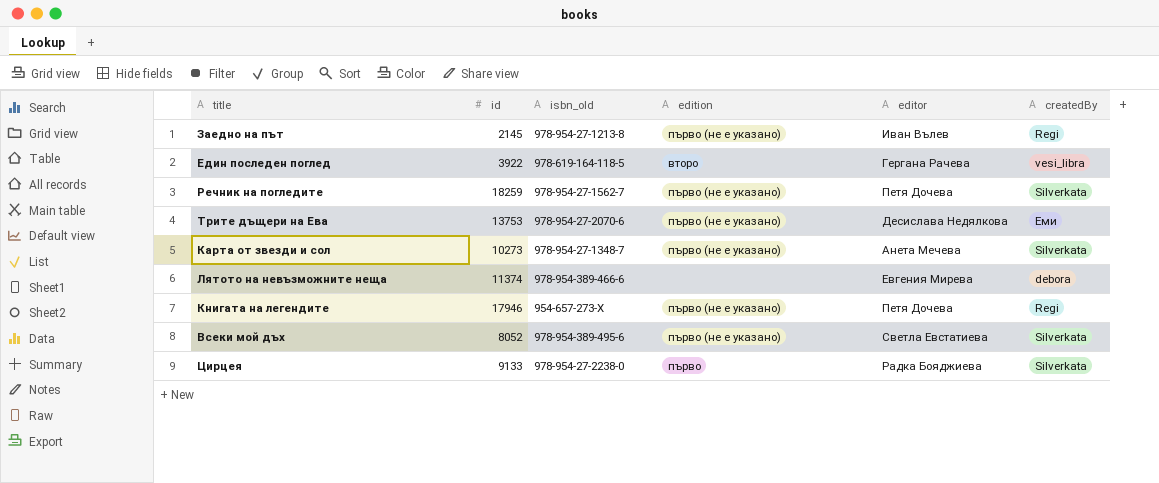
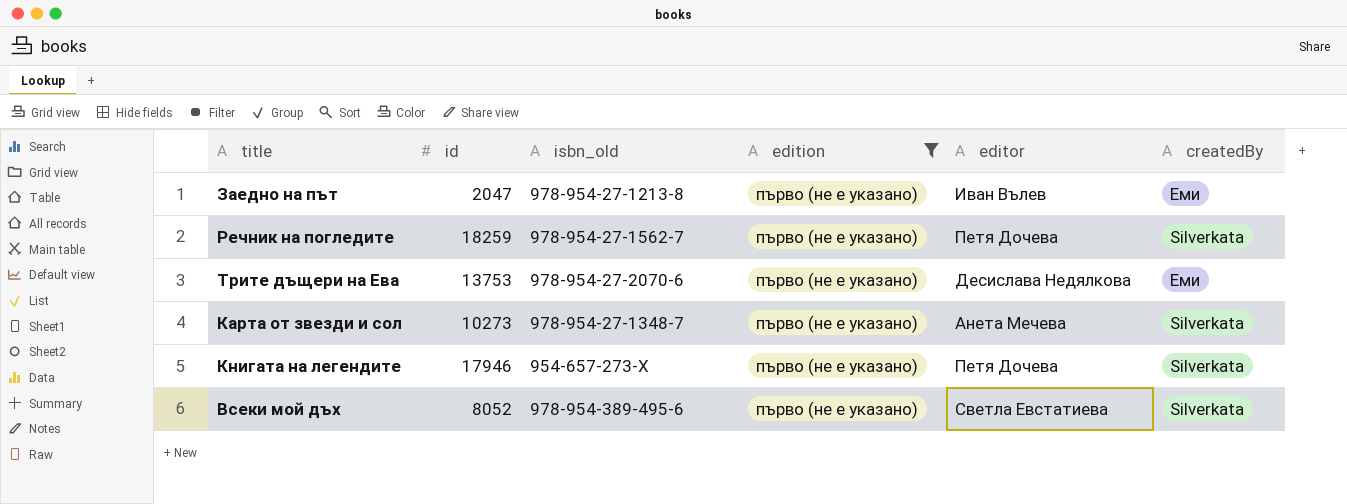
filter: none -> edition = първо (не е указано)
Заедно на път | id: 2145 -> 2047
Заедно на път | createdBy: Regi -> Еми
Книгата на легендите | createdBy: Regi -> Silverkata

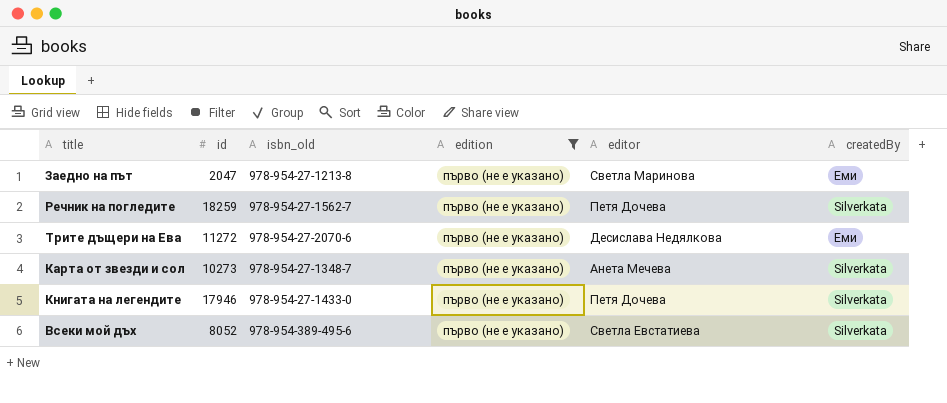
Заедно на път | editor: Иван Вълев -> Светла Маринова
Трите дъщери на Ева | id: 13753 -> 11272
Книгата на легендите | isbn_old: 954-657-273-X -> 978-954-27-1433-0

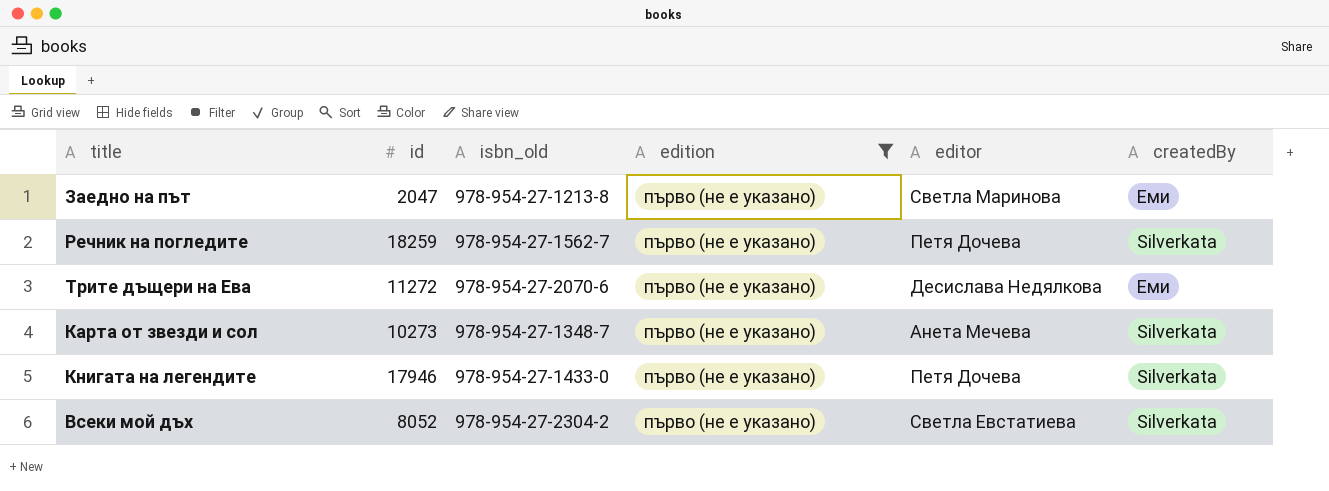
Всеки мой дъх | isbn_old: 978-954-389-495-6 -> 978-954-27-2304-2

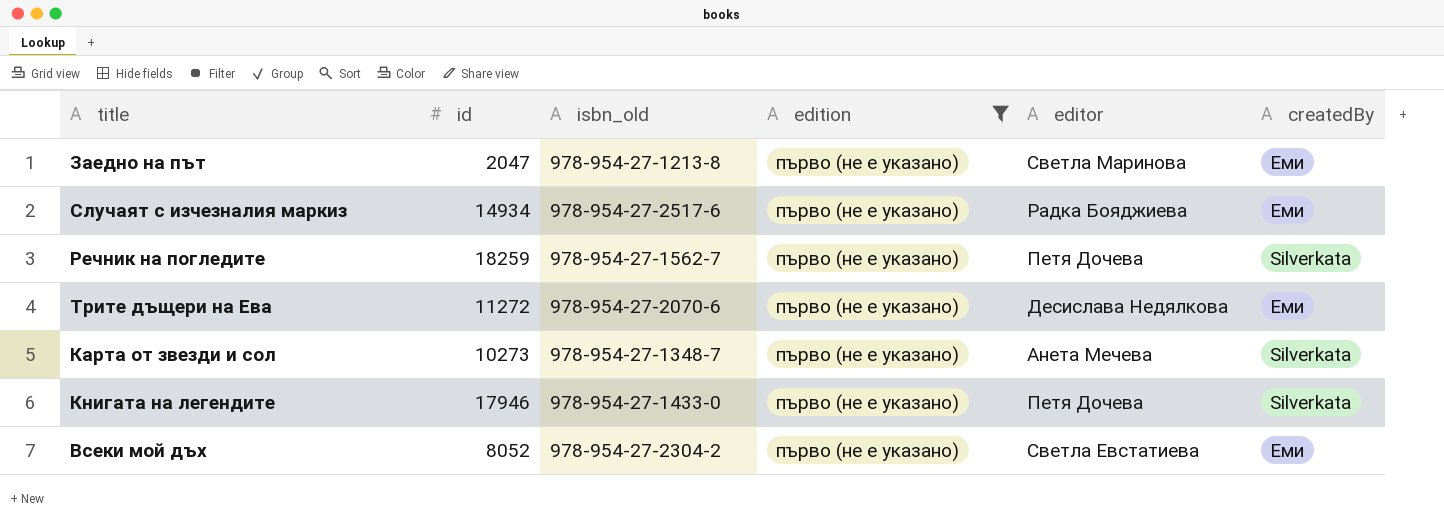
row Случаят с изчезналия маркиз: none -> 14934 | 978-954-27-2517-6 | първо (не е указано) | Радка Бояджиева | Еми
Всеки мой дъх | createdBy: Silverkata -> Еми

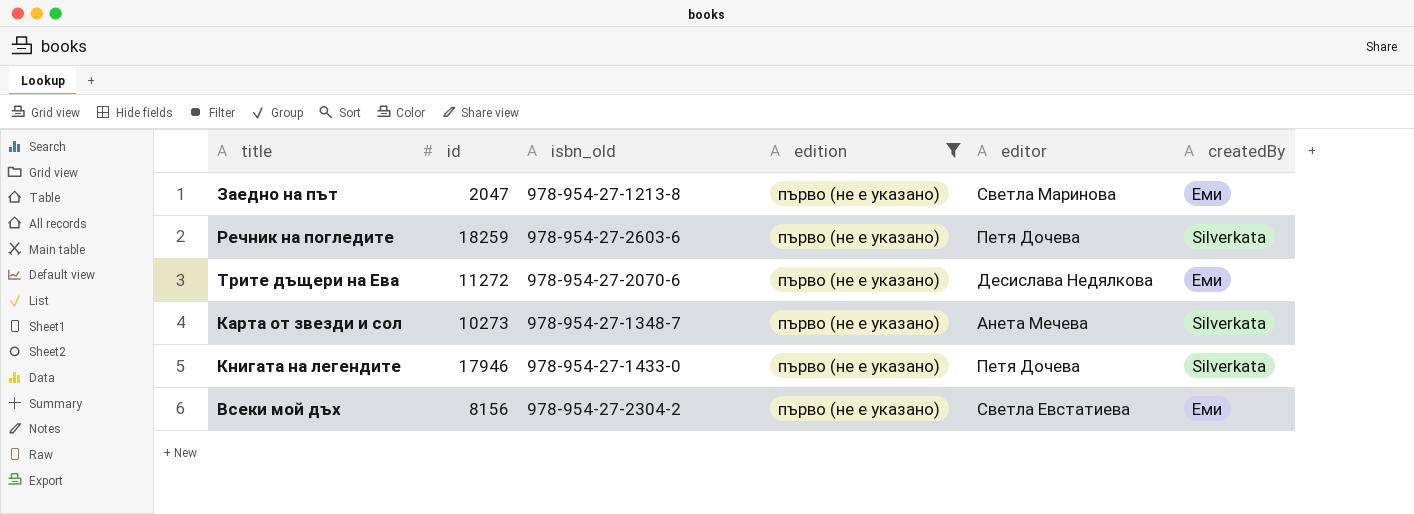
row Случаят с изчезналия маркиз: 14934 | 978-954-27-2517-6 | първо (не е указано) | Радка Бояджиева | Еми -> none
Речник на погледите | isbn_old: 978-954-27-1562-7 -> 978-954-27-2603-6
Всеки мой дъх | id: 8052 -> 8156

